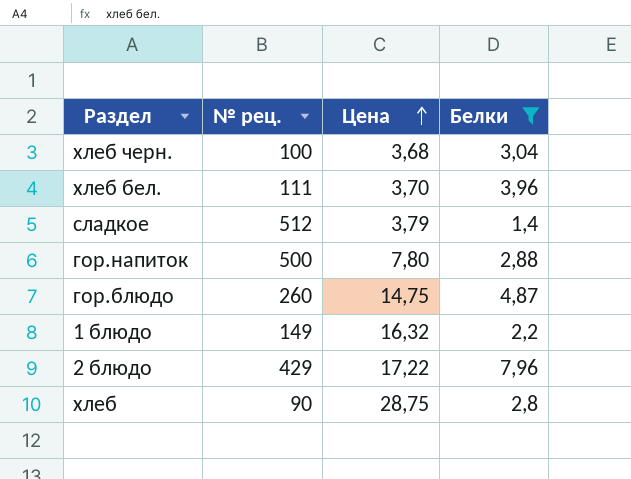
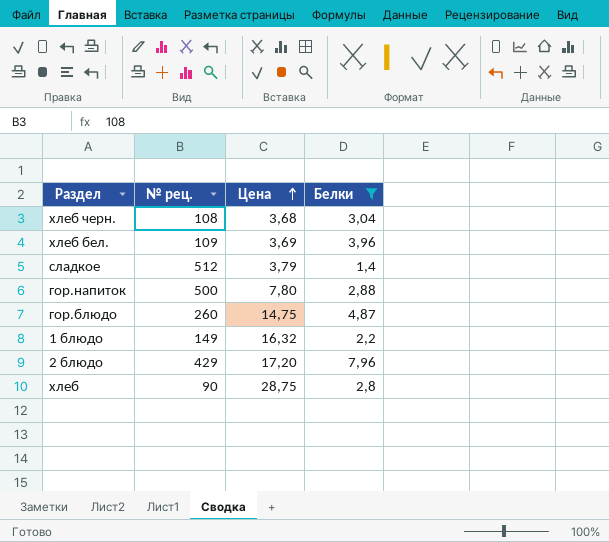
хлеб черн. | № рец.: 100 -> 108
хлеб бел. | № рец.: 111 -> 109
хлеб бел. | Цена: 3,70 -> 3,69
2 блюдо | Цена: 17,22 -> 17,20

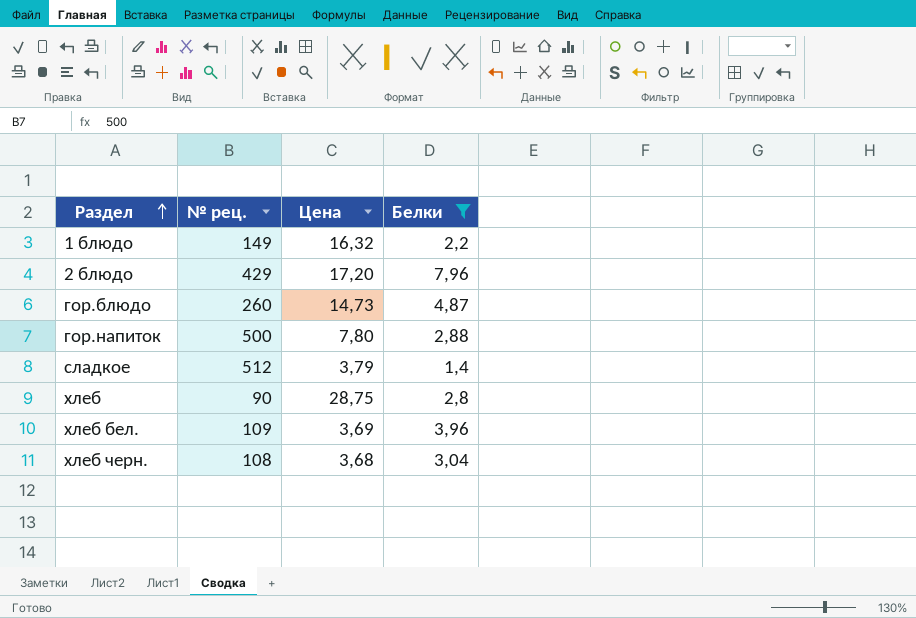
row order: Цена ascending -> Раздел ascending
гор.блюдо | Цена: 14,75 -> 14,73

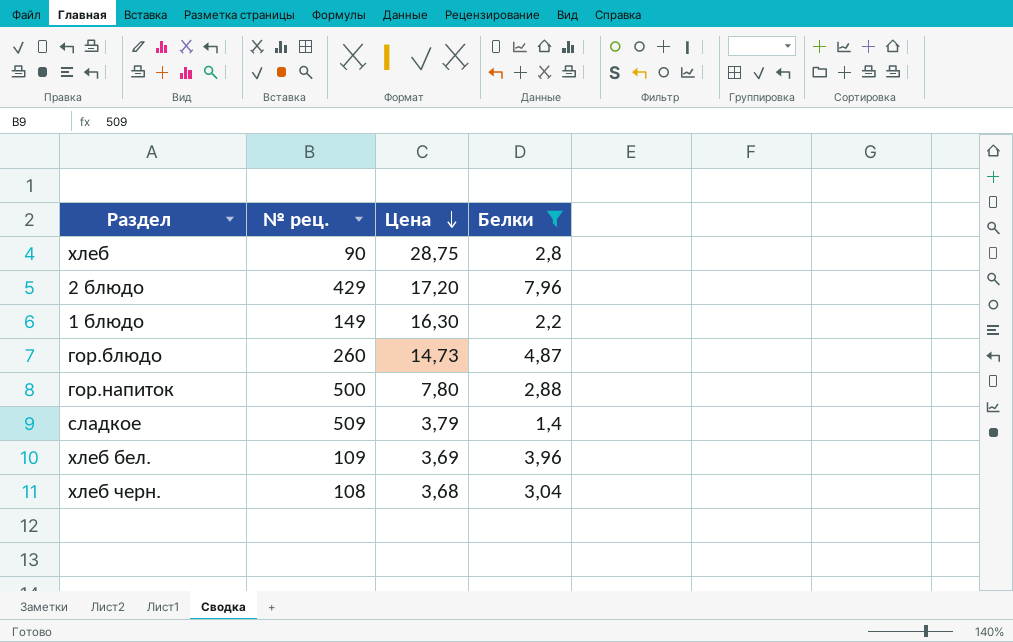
row order: Раздел ascending -> Цена descending
1 блюдо | Цена: 16,32 -> 16,30
сладкое | № рец.: 512 -> 509

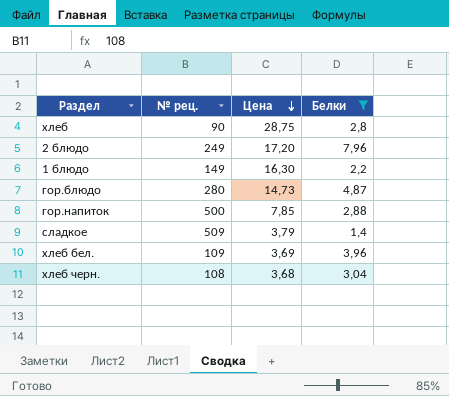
2 блюдо | № рец.: 429 -> 249
гор.блюдо | № рец.: 260 -> 280
гор.напиток | Цена: 7,80 -> 7,85

